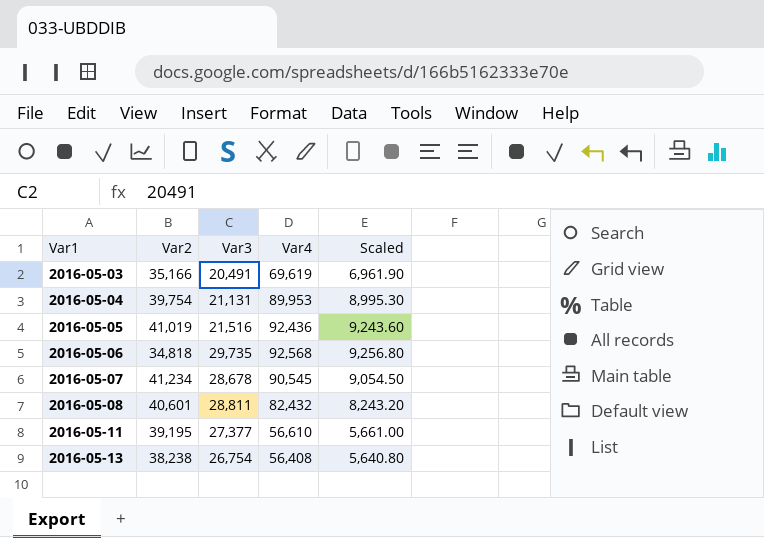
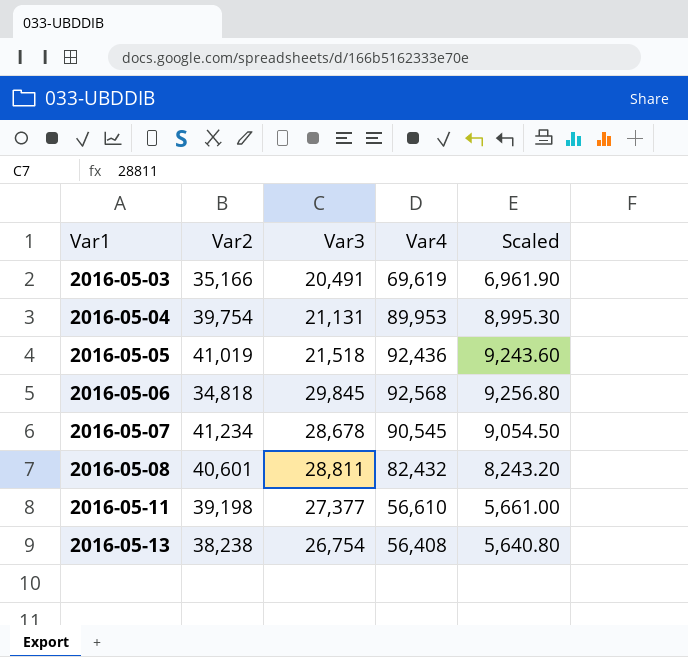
2016-05-05 | Var3: 21,516 -> 21,518
2016-05-06 | Var3: 29,735 -> 29,845
2016-05-11 | Var2: 39,195 -> 39,198

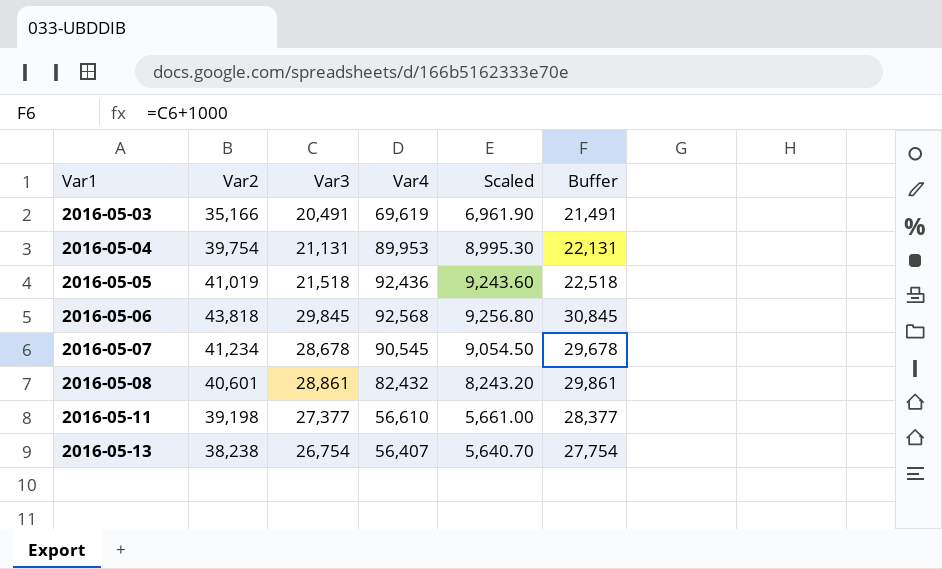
column Buffer | formula: none -> [Var3] + 1000
2016-05-06 | Var2: 34,818 -> 43,818
2016-05-08 | Var3: 28,811 -> 28,861
2016-05-13 | Var4: 56,408 -> 56,407
2016-05-13 | Scaled: 5,640.80 -> 5,640.70

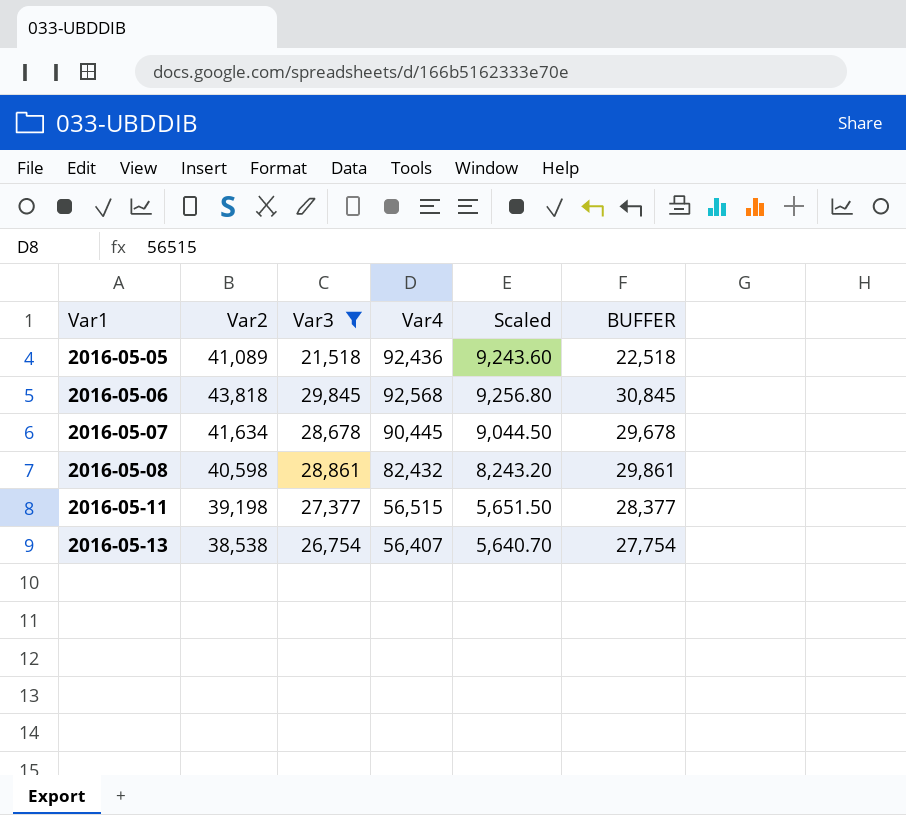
filter: none -> Var3 >= 21,518
column name: Buffer -> BUFFER
2016-05-05 | Var2: 41,019 -> 41,089
2016-05-07 | Var2: 41,234 -> 41,634
2016-05-07 | Var4: 90,545 -> 90,445
2016-05-07 | Scaled: 9,054.50 -> 9,044.50
2016-05-08 | Var2: 40,601 -> 40,598
2016-05-11 | Var4: 56,610 -> 56,515
2016-05-11 | Scaled: 5,661.00 -> 5,651.50
2016-05-13 | Var2: 38,238 -> 38,538

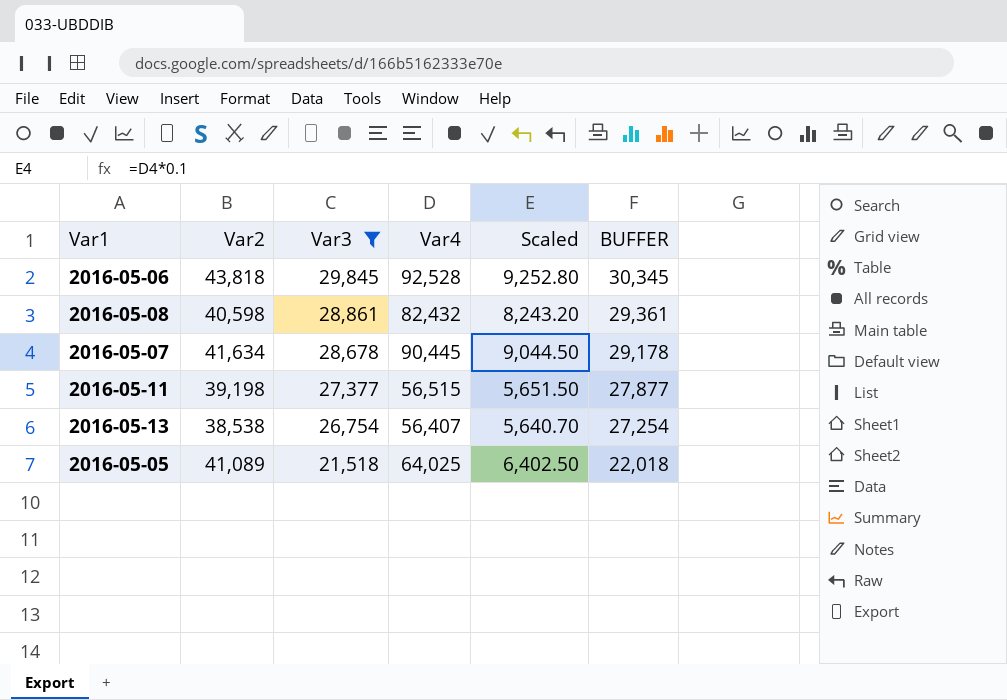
row order: Var1 ascending -> Var3 descending
column BUFFER | formula: [Var3] + 1000 -> [Var3] + 500
2016-05-06 | Var4: 92,568 -> 92,528
2016-05-06 | Scaled: 9,256.80 -> 9,252.80
2016-05-05 | Var4: 92,436 -> 64,025
2016-05-05 | Scaled: 9,243.60 -> 6,402.50

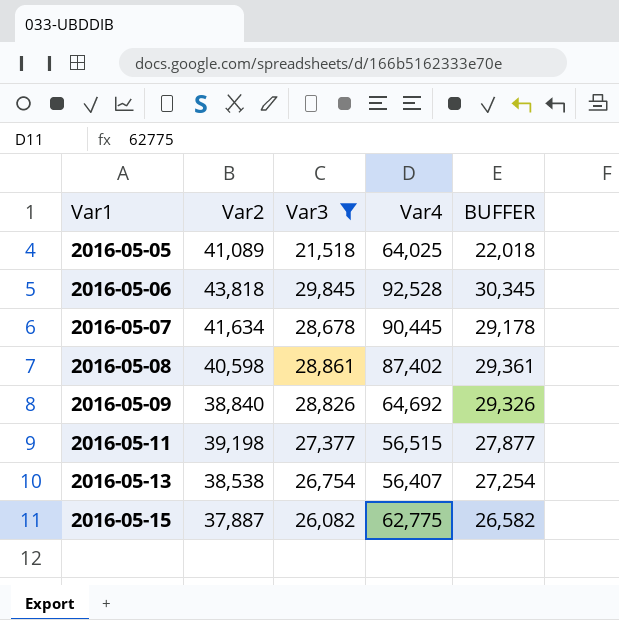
row order: Var3 descending -> Var1 ascending
column Scaled | formula: [Var4] * 0.1 -> none
2016-05-08 | Var4: 82,432 -> 87,402
row 2016-05-09: none -> 38,840 | 28,826 | 64,692 | 29,326
row 2016-05-15: none -> 37,887 | 26,082 | 62,775 | 26,582

